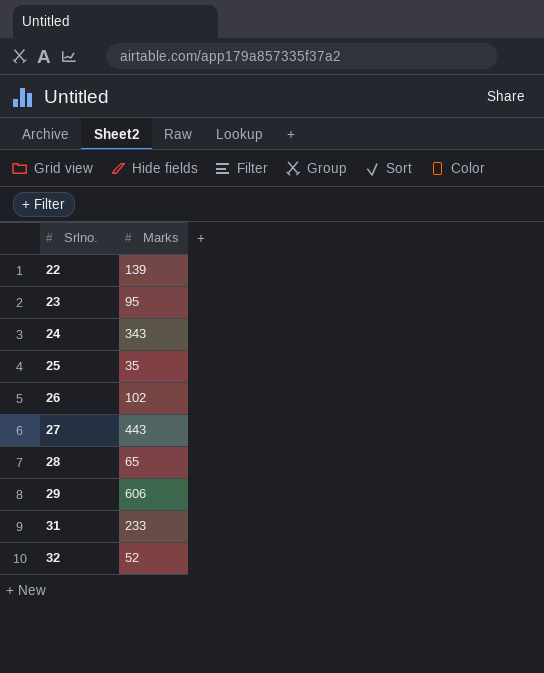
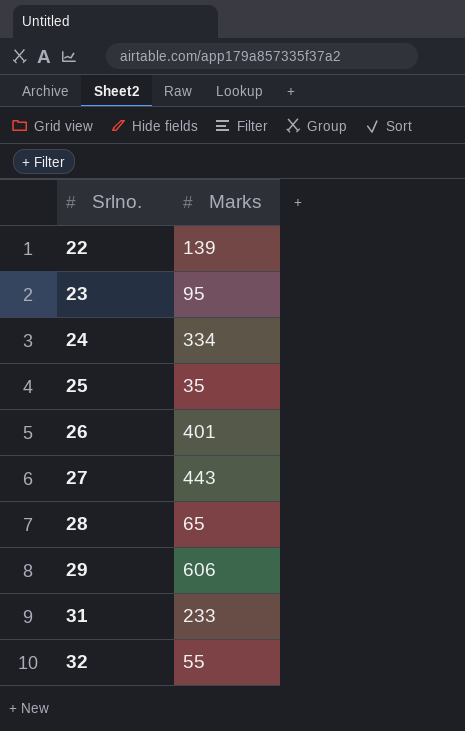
24 | Marks: 343 -> 334
26 | Marks: 102 -> 401
32 | Marks: 52 -> 55

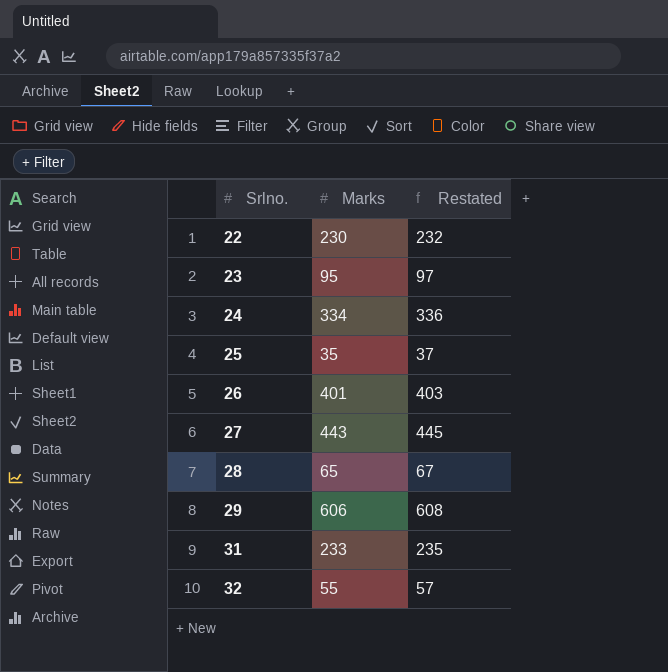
column Restated | formula: none -> [Marks] + 2
22 | Marks: 139 -> 230

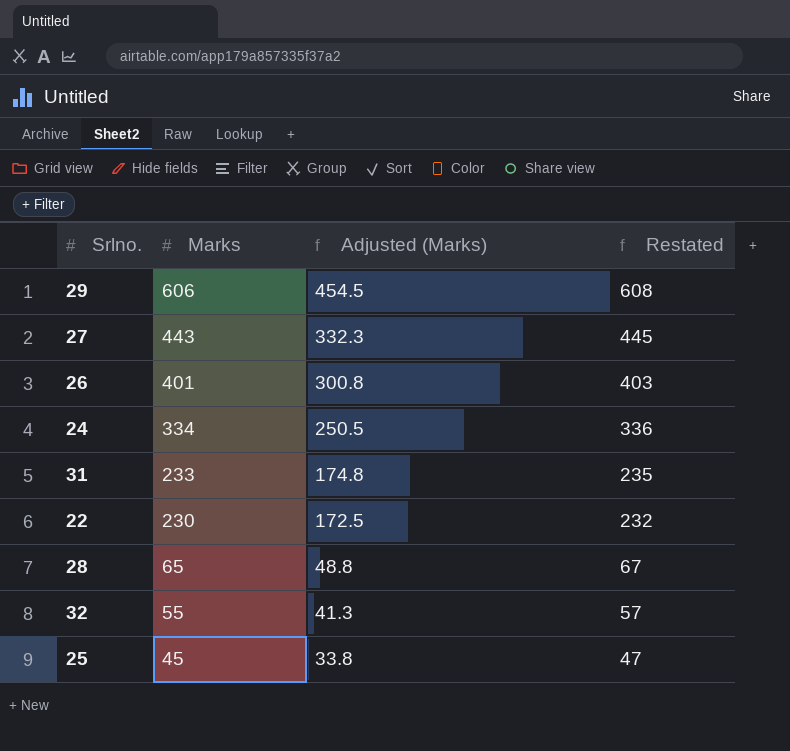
row order: Srlno. ascending -> Marks descending
column Adjusted (Marks) | formula: none -> [Marks] * 0.75
row 23: 95 | 97 -> none
25 | Marks: 35 -> 45
25 | Restated: 37 -> 47

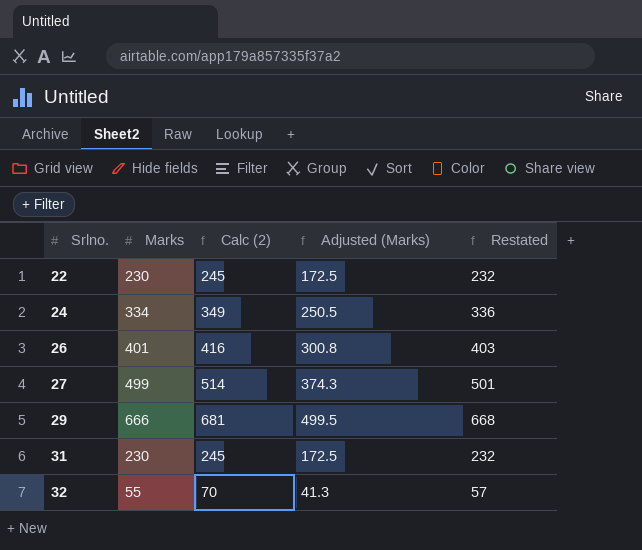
row order: Marks descending -> Srlno. ascending
column Calc (2) | formula: none -> [Marks] + 15
row 28: 65 | 48.8 | 67 -> none
row 25: 45 | 33.8 | 47 -> none
27 | Marks: 443 -> 499
27 | Adjusted (Marks): 332.3 -> 374.3
27 | Restated: 445 -> 501
29 | Marks: 606 -> 666
29 | Adjusted (Marks): 454.5 -> 499.5
29 | Restated: 608 -> 668
31 | Marks: 233 -> 230
31 | Adjusted (Marks): 174.8 -> 172.5
31 | Restated: 235 -> 232

